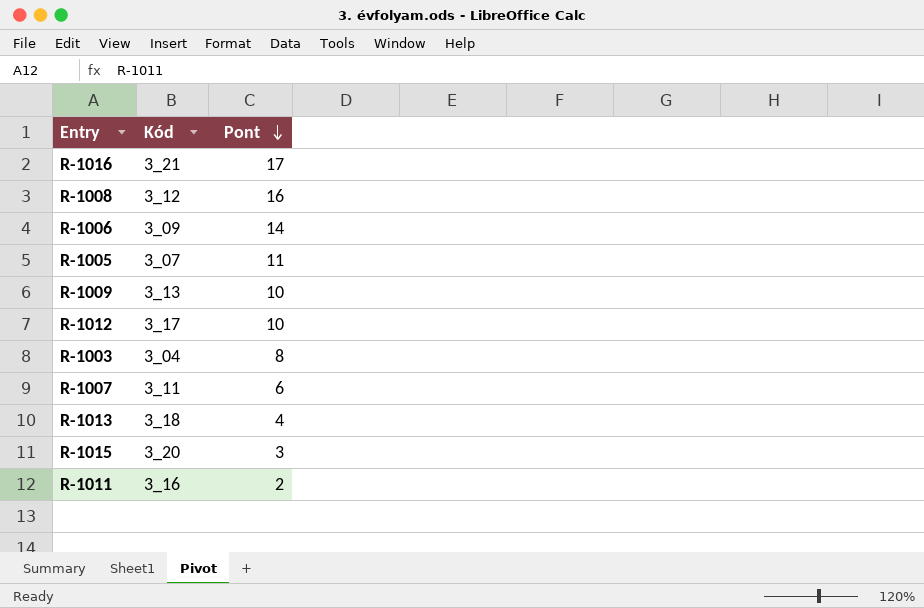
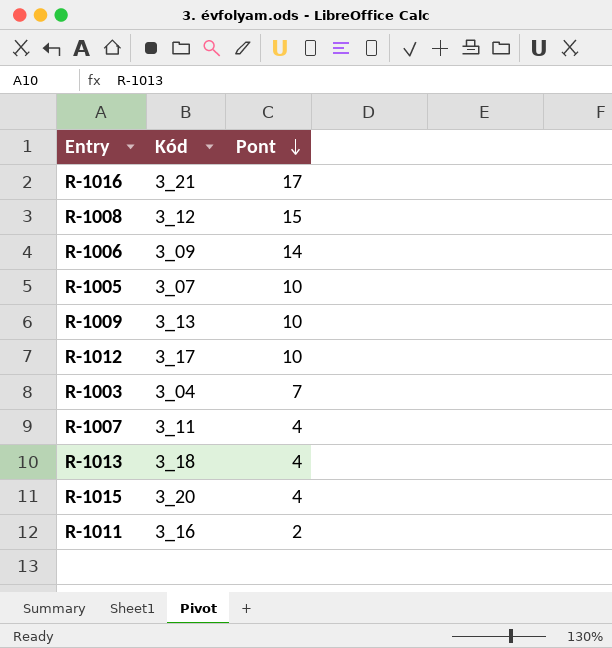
R-1008 | Pont: 16 -> 15
R-1005 | Pont: 11 -> 10
R-1003 | Pont: 8 -> 7
R-1007 | Pont: 6 -> 4
R-1015 | Pont: 3 -> 4

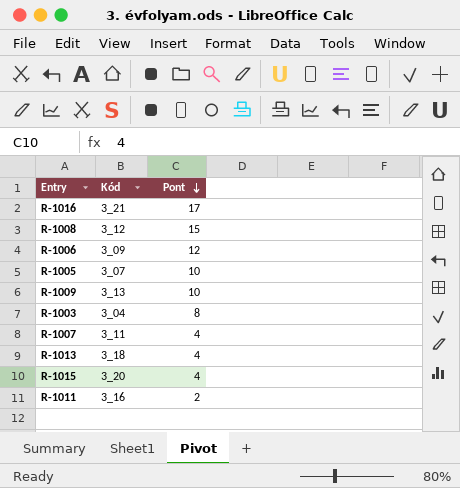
row R-1012: 3_17 | 10 -> none
R-1006 | Pont: 14 -> 12
R-1003 | Pont: 7 -> 8

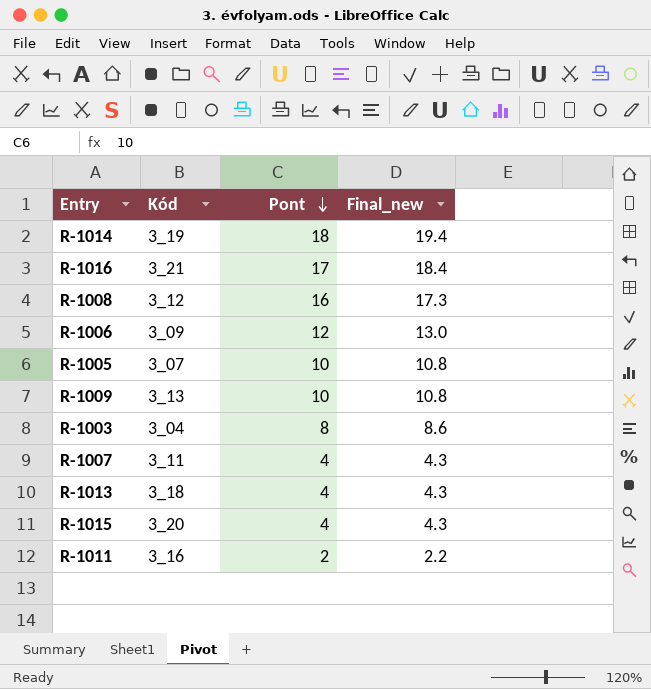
column Final_new | formula: none -> [Pont] * 1.08
row R-1014: none -> 3_19 | 18 | 19.4
R-1008 | Pont: 15 -> 16

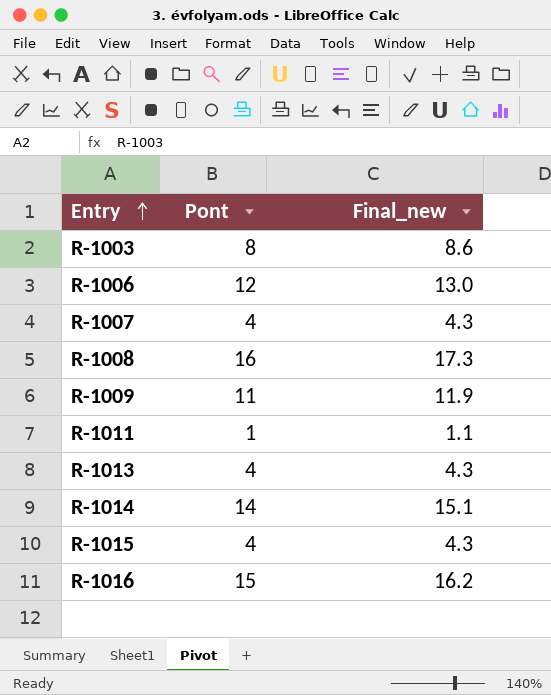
row order: Pont descending -> Entry ascending
column Kód | position: 2 -> none
row R-1005: 3_07 | 10 | 10.8 -> none
R-1009 | Pont: 10 -> 11
R-1009 | Final_new: 10.8 -> 11.9
R-1011 | Pont: 2 -> 1
R-1011 | Final_new: 2.2 -> 1.1
R-1014 | Pont: 18 -> 14
R-1014 | Final_new: 19.4 -> 15.1
R-1016 | Pont: 17 -> 15
R-1016 | Final_new: 18.4 -> 16.2

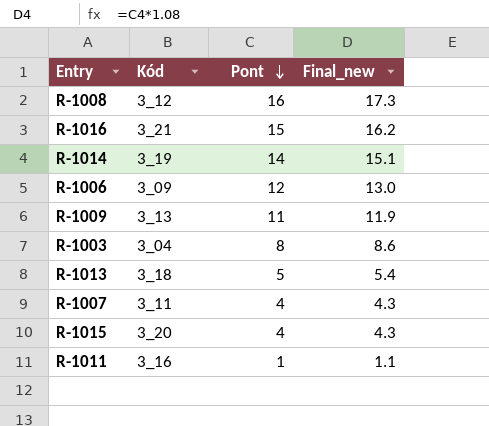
row order: Entry ascending -> Pont descending
column Kód | position: none -> 2
R-1013 | Pont: 4 -> 5
R-1013 | Final_new: 4.3 -> 5.4

